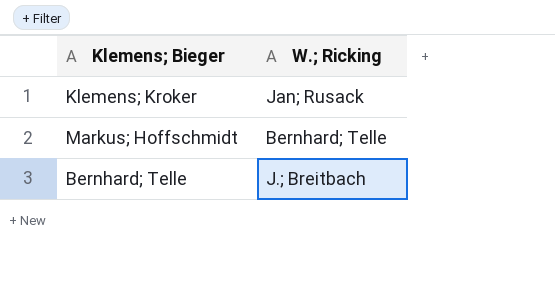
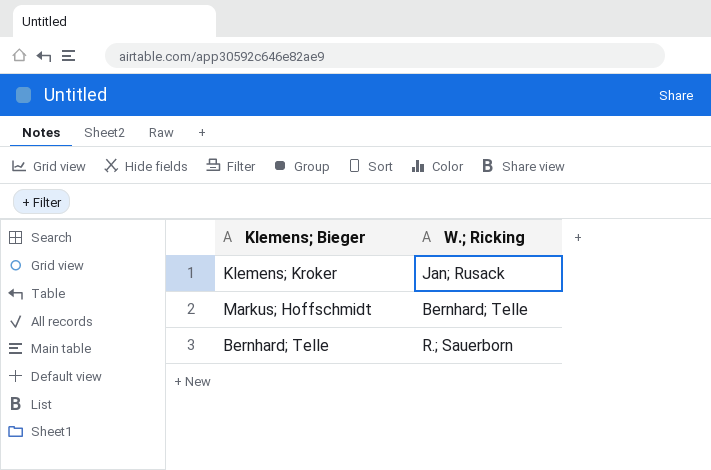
Bernhard; Telle | W.; Ricking: J.; Breitbach -> R.; Sauerborn

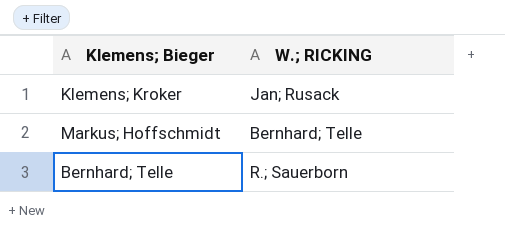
column name: W.; Ricking -> W.; RICKING

